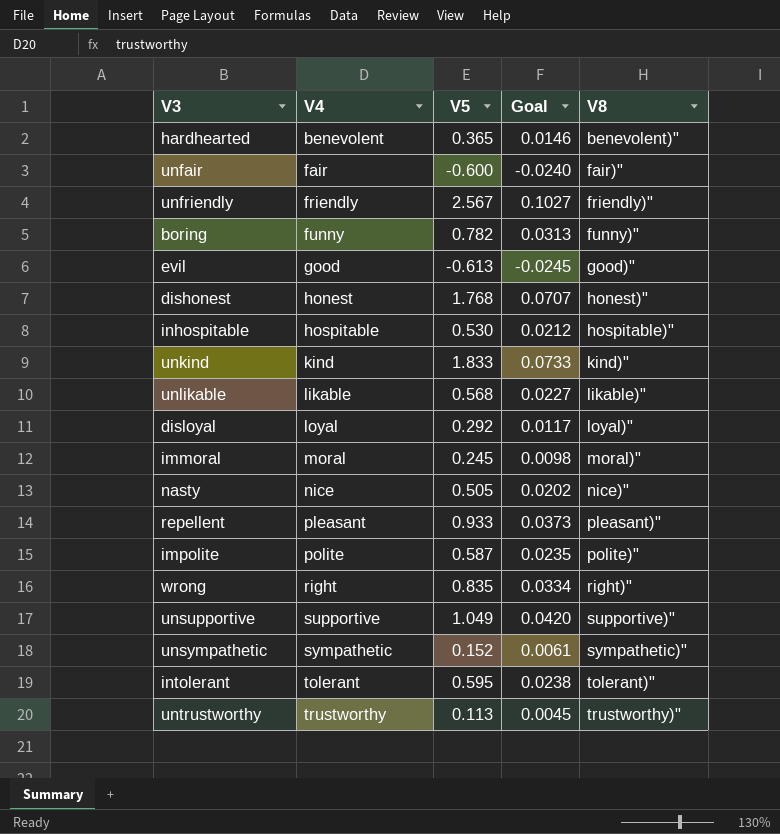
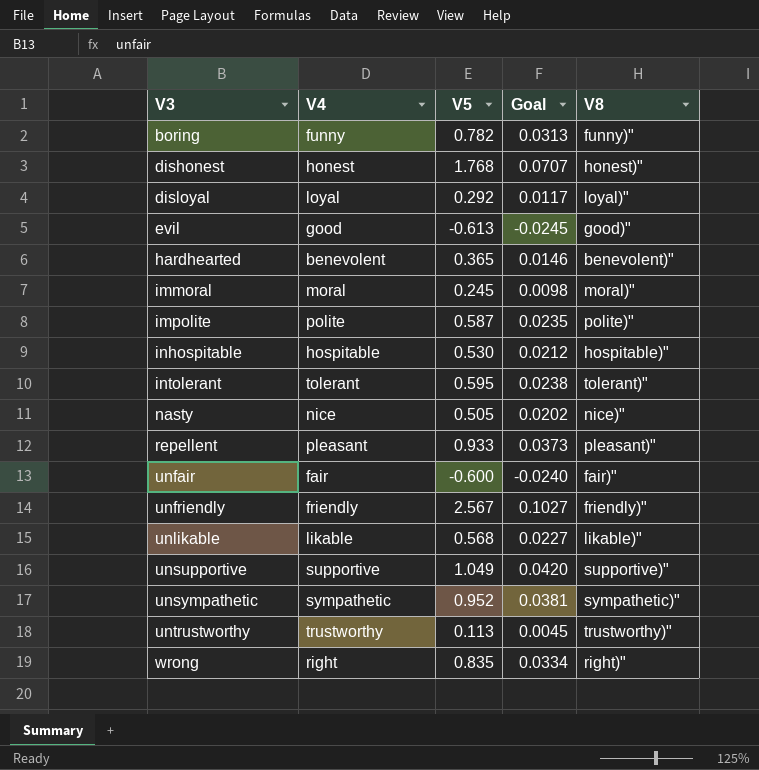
row order: V4 ascending -> V3 ascending
row unkind: kind | 1.833 | 0.0733 | kind)" -> none
unsympathetic | V5: 0.152 -> 0.952
unsympathetic | Goal: 0.0061 -> 0.0381

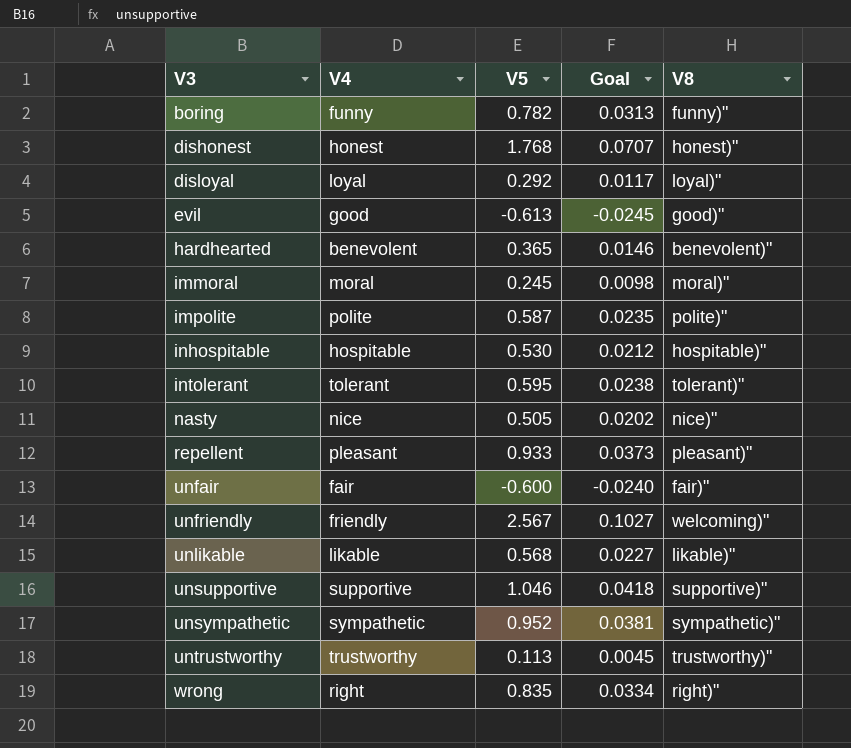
unfriendly | V8: friendly)" -> welcoming)"
unsupportive | V5: 1.049 -> 1.046
unsupportive | Goal: 0.0420 -> 0.0418

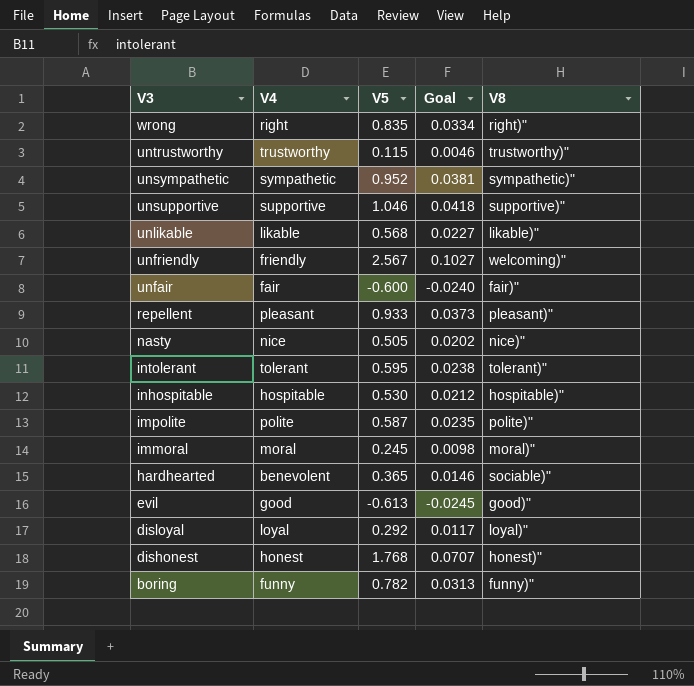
row order: V3 ascending -> V3 descending
untrustworthy | V5: 0.113 -> 0.115
untrustworthy | Goal: 0.0045 -> 0.0046
hardhearted | V8: benevolent)" -> sociable)"

